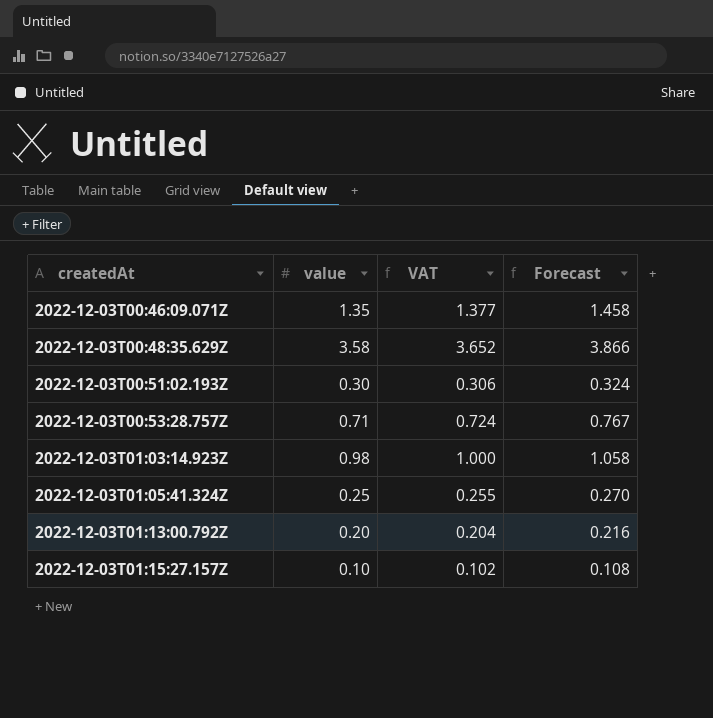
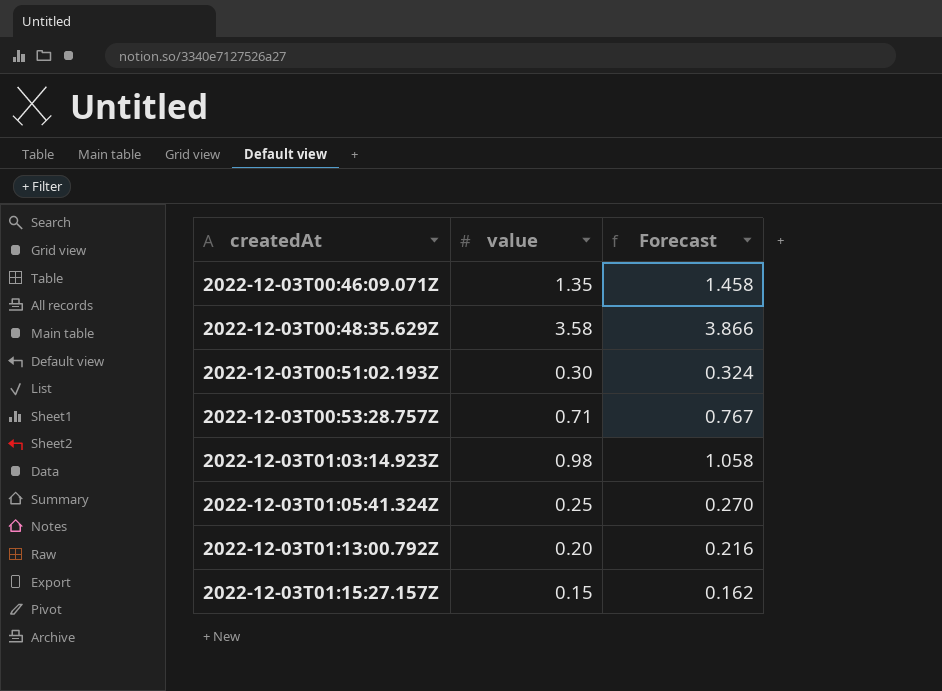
column VAT | formula: [value] * 1.02 -> none
2022-12-03T01:15:27.157Z | value: 0.10 -> 0.15
2022-12-03T01:15:27.157Z | Forecast: 0.108 -> 0.162

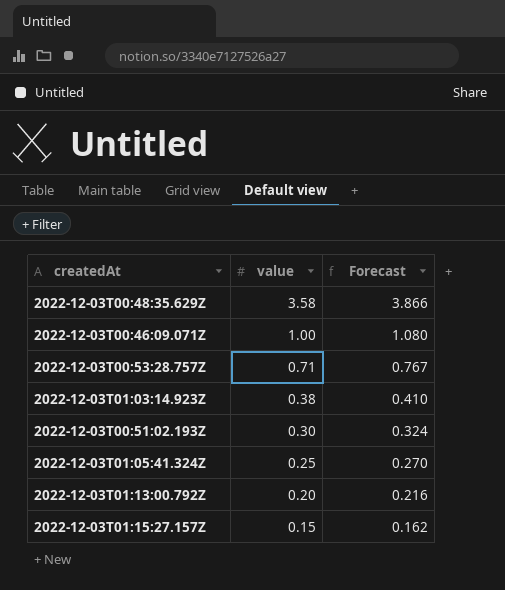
row order: createdAt ascending -> value descending
2022-12-03T00:46:09.071Z | value: 1.35 -> 1.00
2022-12-03T00:46:09.071Z | Forecast: 1.458 -> 1.080
2022-12-03T01:03:14.923Z | value: 0.98 -> 0.38
2022-12-03T01:03:14.923Z | Forecast: 1.058 -> 0.410

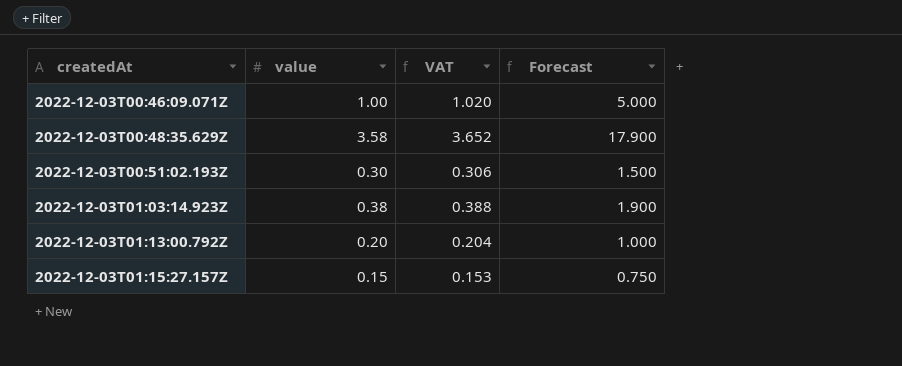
row order: value descending -> createdAt ascending
column VAT | formula: none -> [value] * 1.02
column Forecast | formula: [value] * 1.08 -> [value] * 5
row 2022-12-03T00:53:28.757Z: 0.71 | 0.767 -> none
row 2022-12-03T01:05:41.324Z: 0.25 | 0.270 -> none

